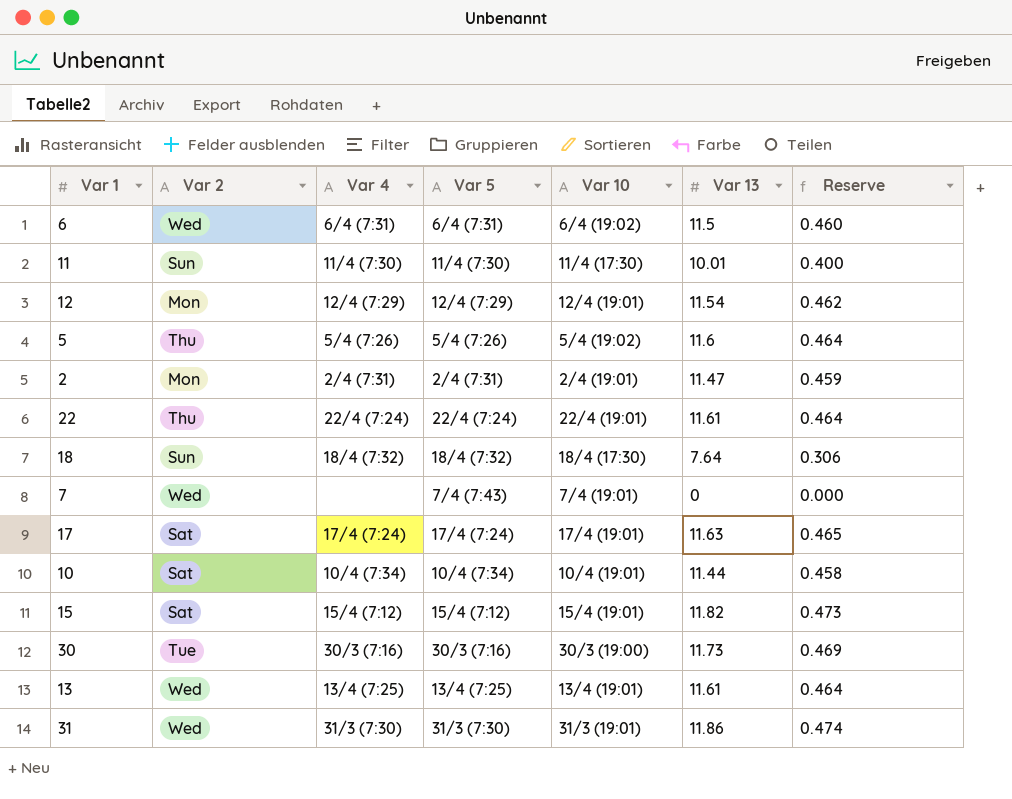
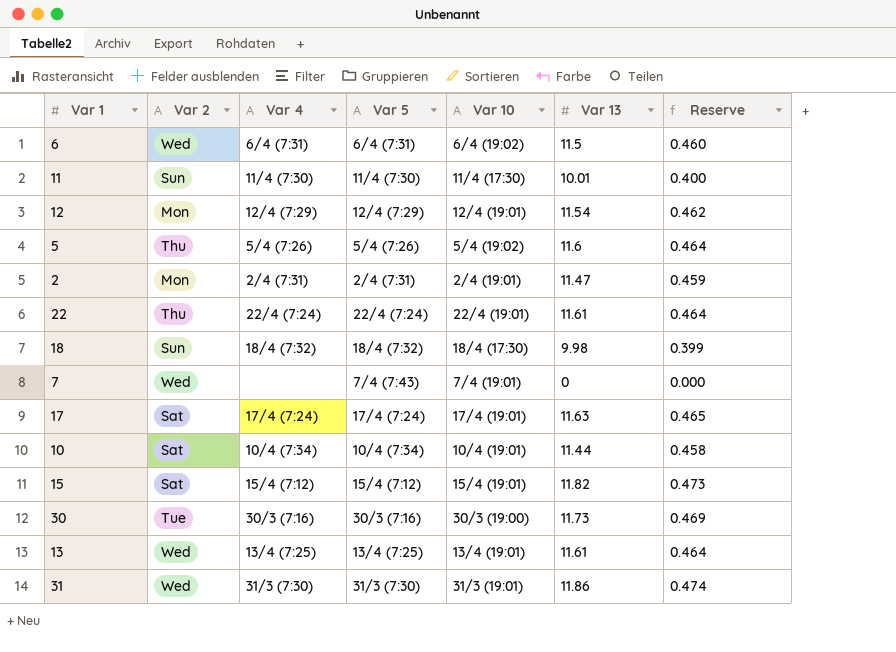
18 | Var 13: 7.64 -> 9.98
18 | Reserve: 0.306 -> 0.399

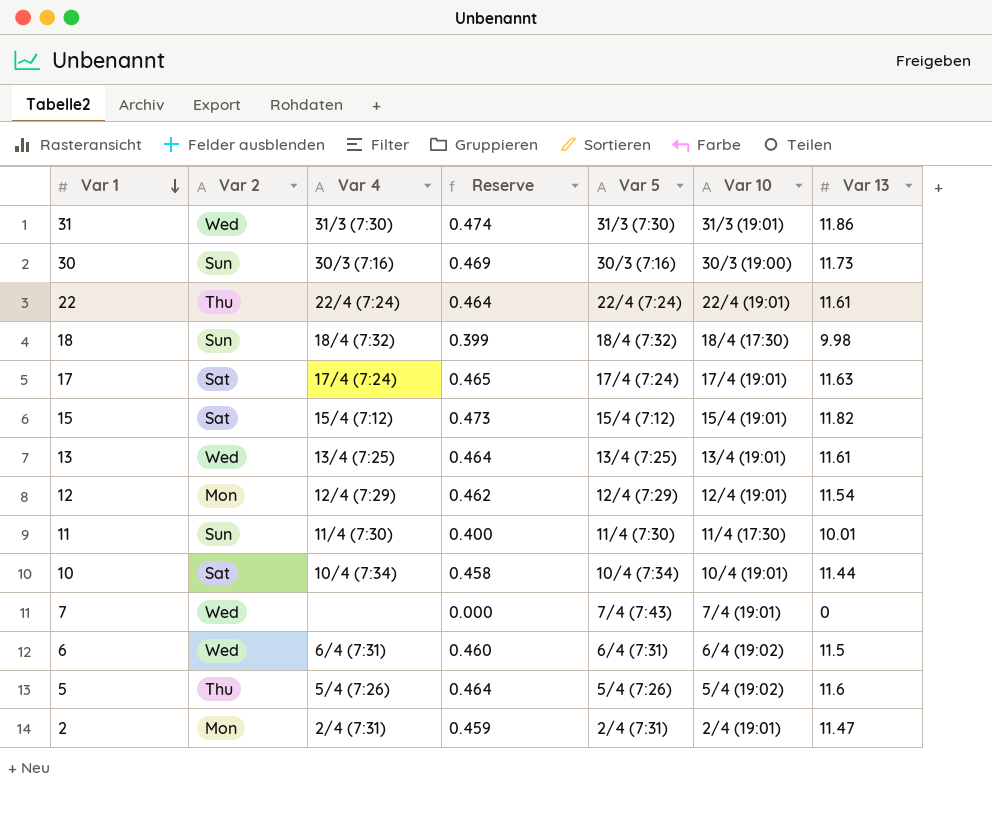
row order: none -> Var 1 descending
column Reserve | position: 7 -> 4
30 | Var 2: Tue -> Sun

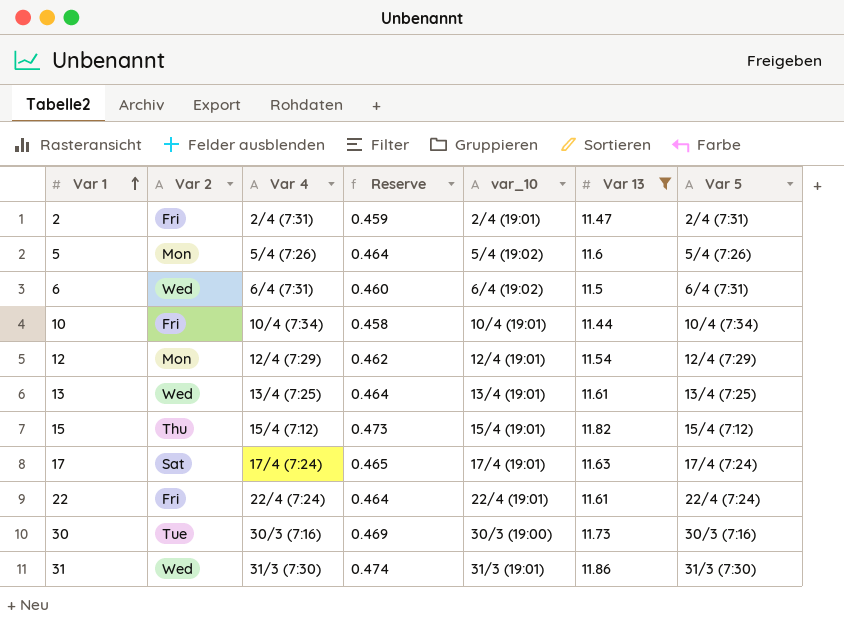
filter: none -> Var 13 >= 11.44
row order: Var 1 descending -> Var 1 ascending
column name: Var 10 -> var_10
column Var 5 | position: 5 -> 7
2 | Var 2: Mon -> Fri
5 | Var 2: Thu -> Mon
10 | Var 2: Sat -> Fri
15 | Var 2: Sat -> Thu
22 | Var 2: Thu -> Fri
30 | Var 2: Sun -> Tue

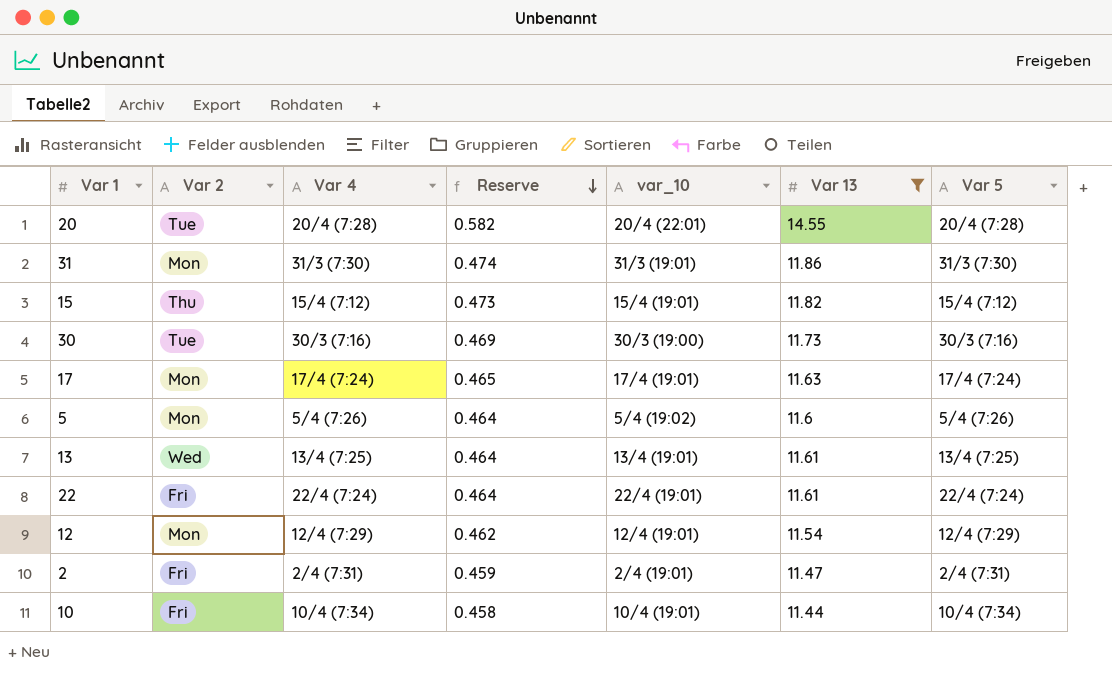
row order: Var 1 ascending -> Reserve descending
row 6: Wed | 6/4 (7:31) | 0.460 | 6/4 (19:02) | 11.5 | 6/4 (7:31) -> none
row 20: none -> Tue | 20/4 (7:28) | 0.582 | 20/4 (22:01) | 14.55 | 20/4 (7:28)
31 | Var 2: Wed -> Mon
17 | Var 2: Sat -> Mon

